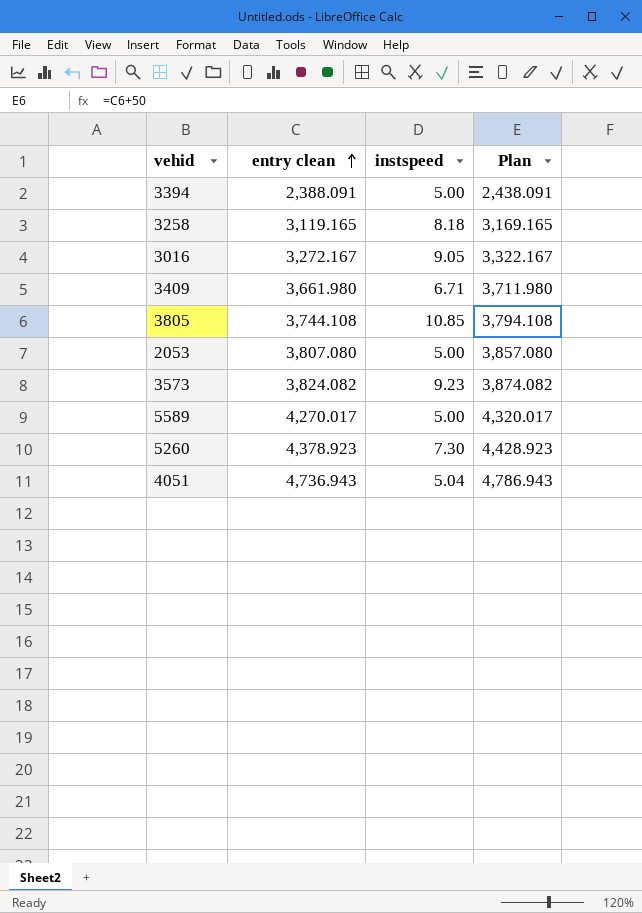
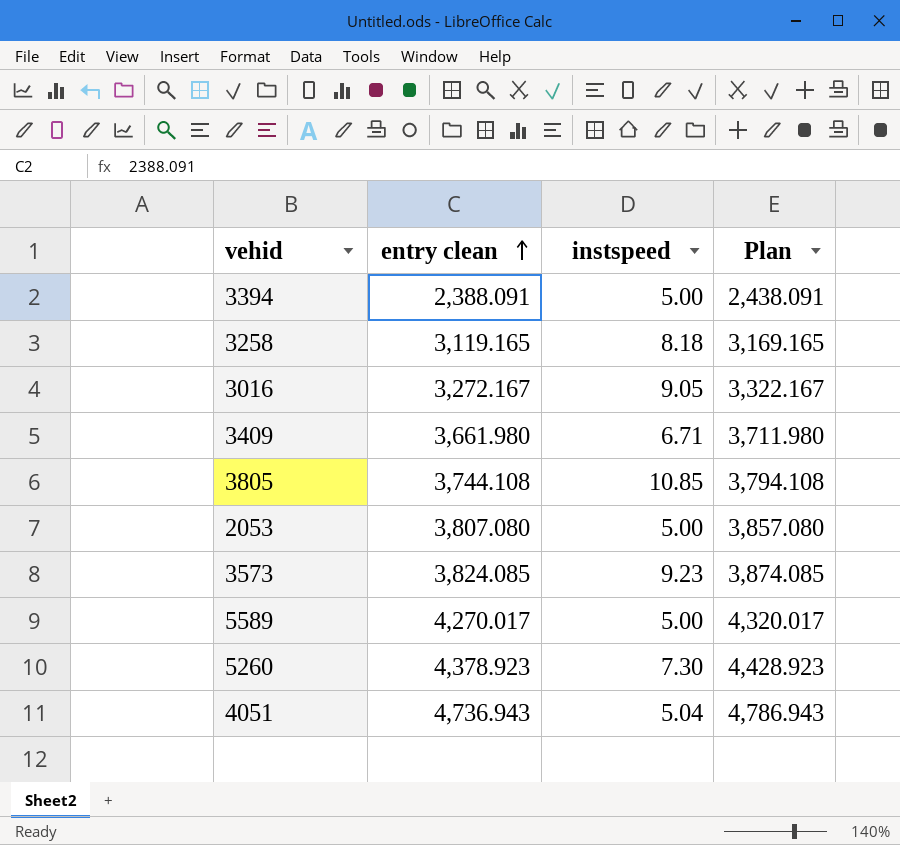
3573 | entry clean: 3,824.082 -> 3,824.085
3573 | Plan: 3,874.082 -> 3,874.085

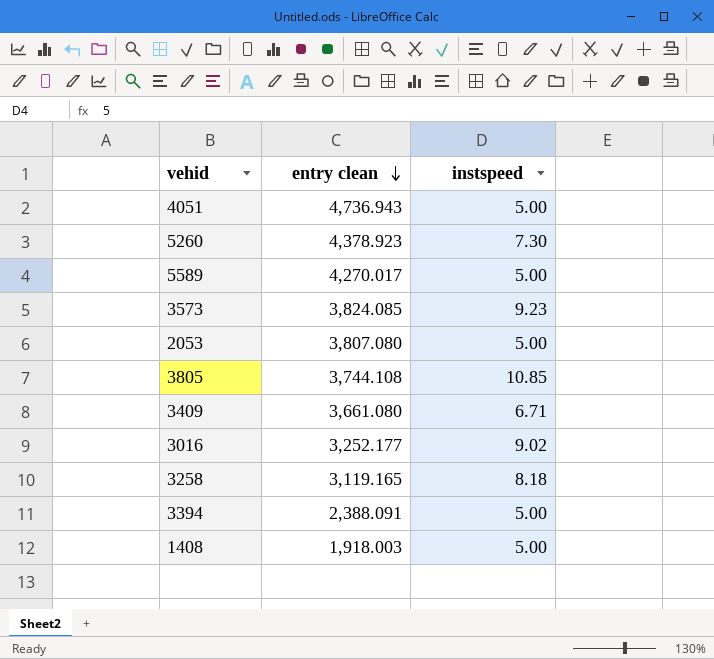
row order: entry clean ascending -> entry clean descending
column Plan | formula: [entry clean] + 50 -> none
4051 | instspeed: 5.04 -> 5.00
3409 | entry clean: 3,661.980 -> 3,661.080
3016 | entry clean: 3,272.167 -> 3,252.177
3016 | instspeed: 9.05 -> 9.02
row 1408: none -> 1,918.003 | 5.00

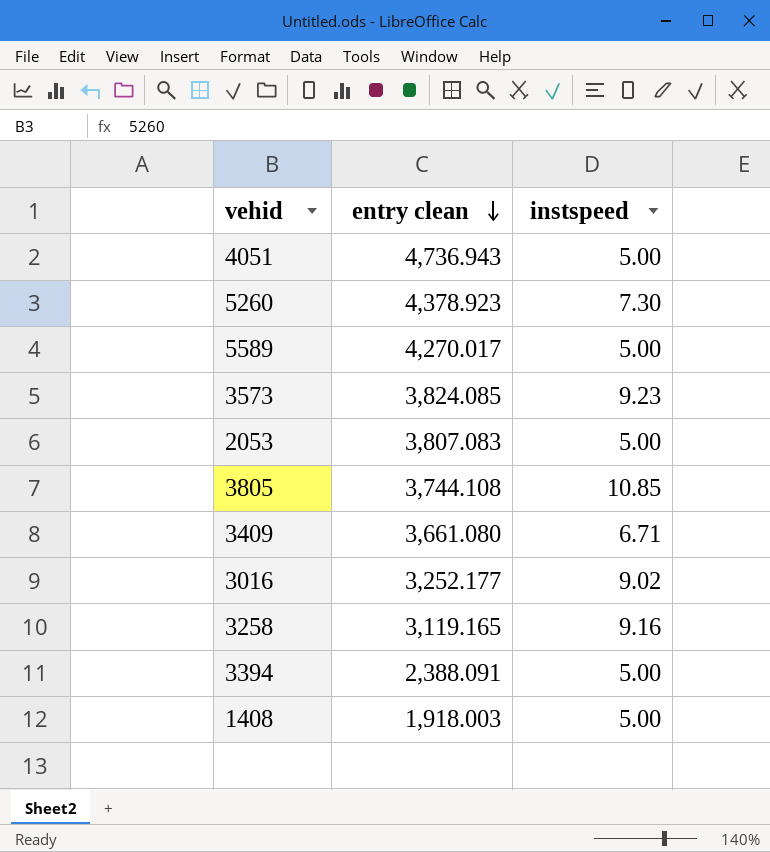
2053 | entry clean: 3,807.080 -> 3,807.083
3258 | instspeed: 8.18 -> 9.16

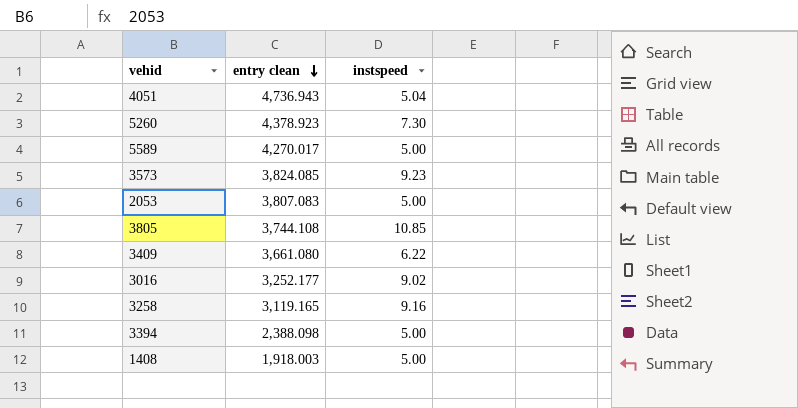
4051 | instspeed: 5.00 -> 5.04
3409 | instspeed: 6.71 -> 6.22
3394 | entry clean: 2,388.091 -> 2,388.098

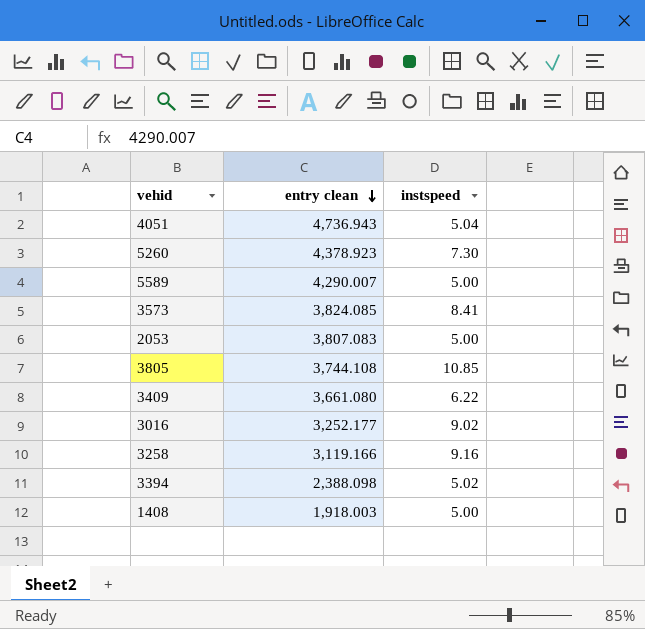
5589 | entry clean: 4,270.017 -> 4,290.007
3573 | instspeed: 9.23 -> 8.41
3258 | entry clean: 3,119.165 -> 3,119.166
3394 | instspeed: 5.00 -> 5.02

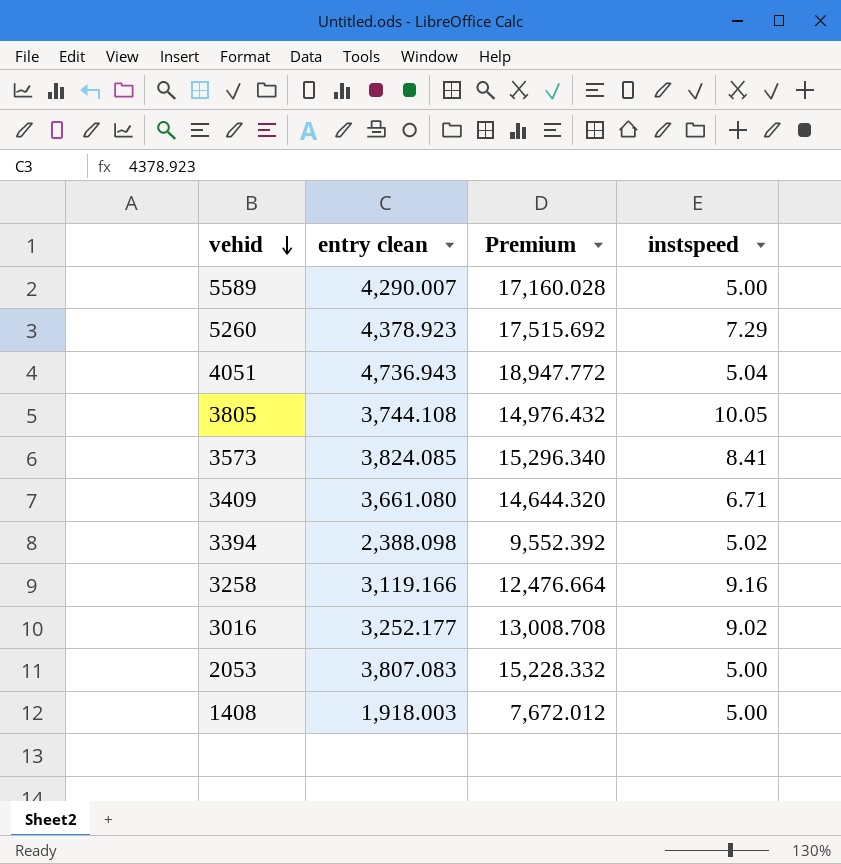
row order: entry clean descending -> vehid descending
column Premium | formula: none -> [entry clean] * 4
5260 | instspeed: 7.30 -> 7.29
3805 | instspeed: 10.85 -> 10.05
3409 | instspeed: 6.22 -> 6.71

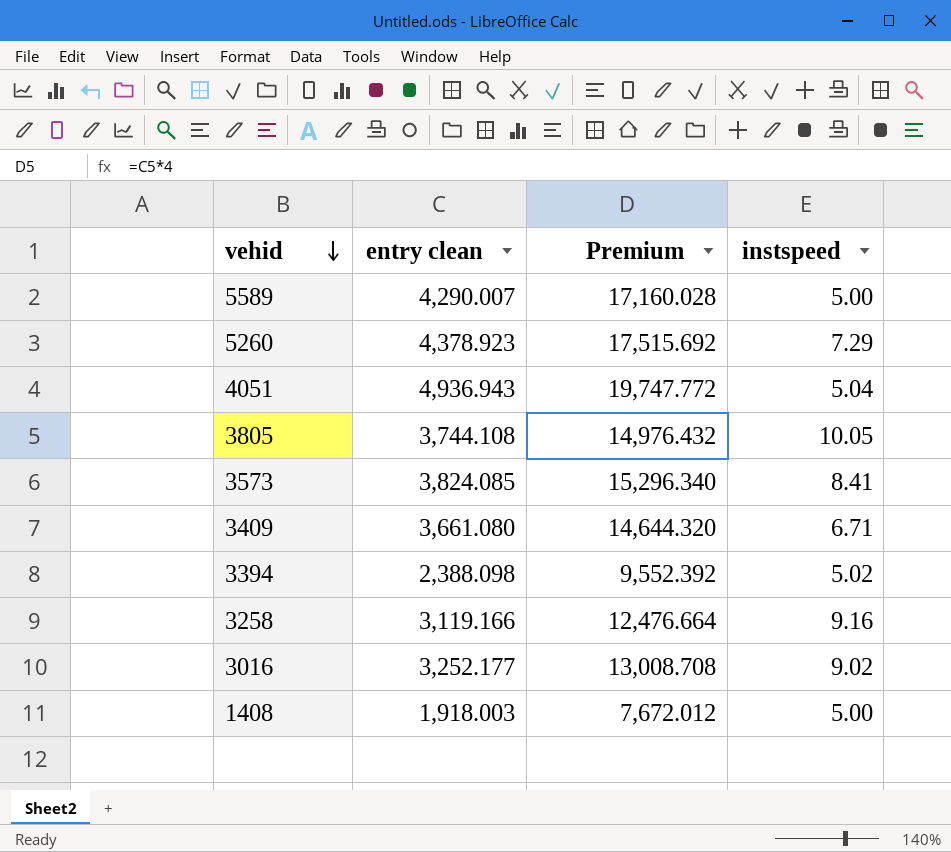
row 2053: 3,807.083 | 15,228.332 | 5.00 -> none
4051 | entry clean: 4,736.943 -> 4,936.943
4051 | Premium: 18,947.772 -> 19,747.772

